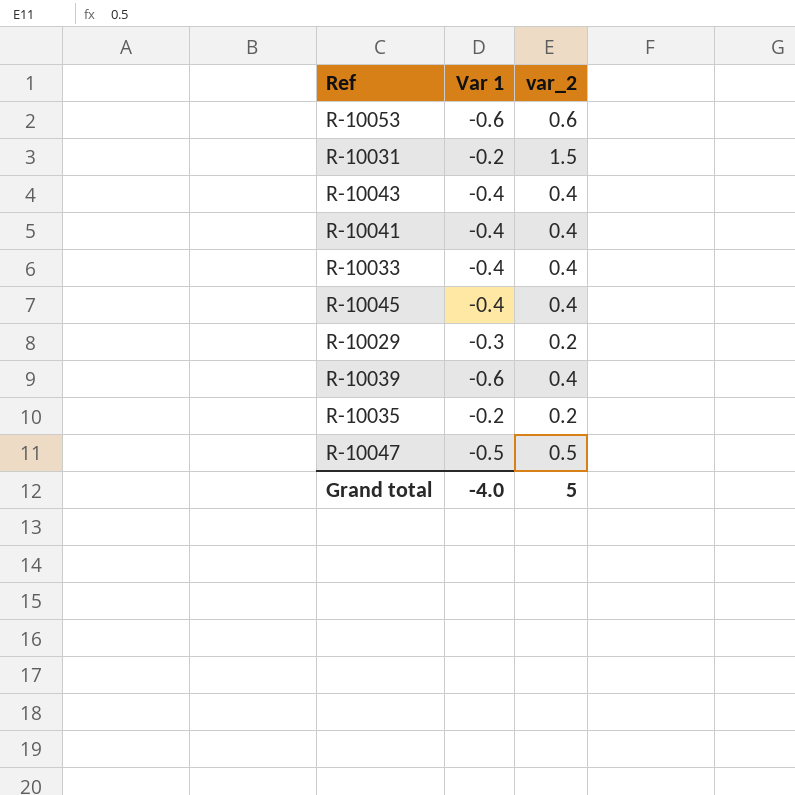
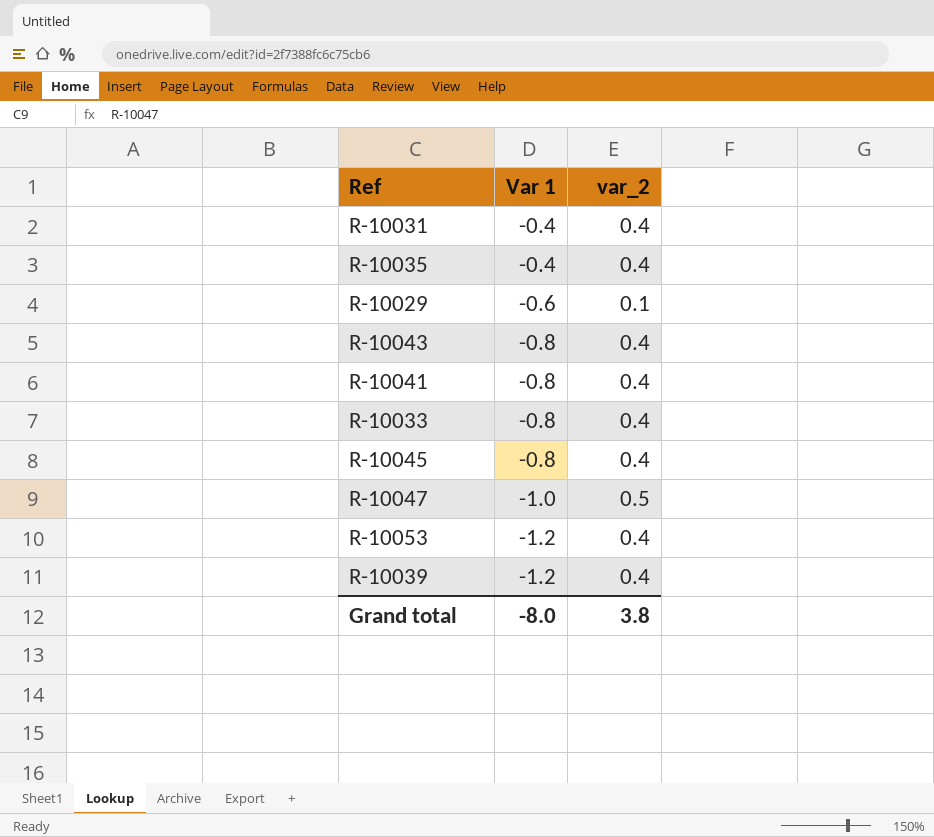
row order: none -> Var 1 descending
R-10031 | Var 1: -0.2 -> -0.4
R-10031 | var_2: 1.5 -> 0.4
R-10035 | Var 1: -0.2 -> -0.4
R-10035 | var_2: 0.2 -> 0.4
R-10029 | Var 1: -0.3 -> -0.6
R-10029 | var_2: 0.2 -> 0.1
R-10043 | Var 1: -0.4 -> -0.8
R-10041 | Var 1: -0.4 -> -0.8
R-10033 | Var 1: -0.4 -> -0.8
R-10045 | Var 1: -0.4 -> -0.8
R-10047 | Var 1: -0.5 -> -1.0
R-10053 | Var 1: -0.6 -> -1.2
R-10053 | var_2: 0.6 -> 0.4
R-10039 | Var 1: -0.6 -> -1.2
Grand total | Var 1: -4.0 -> -8.0
Grand total | var_2: 5 -> 3.8

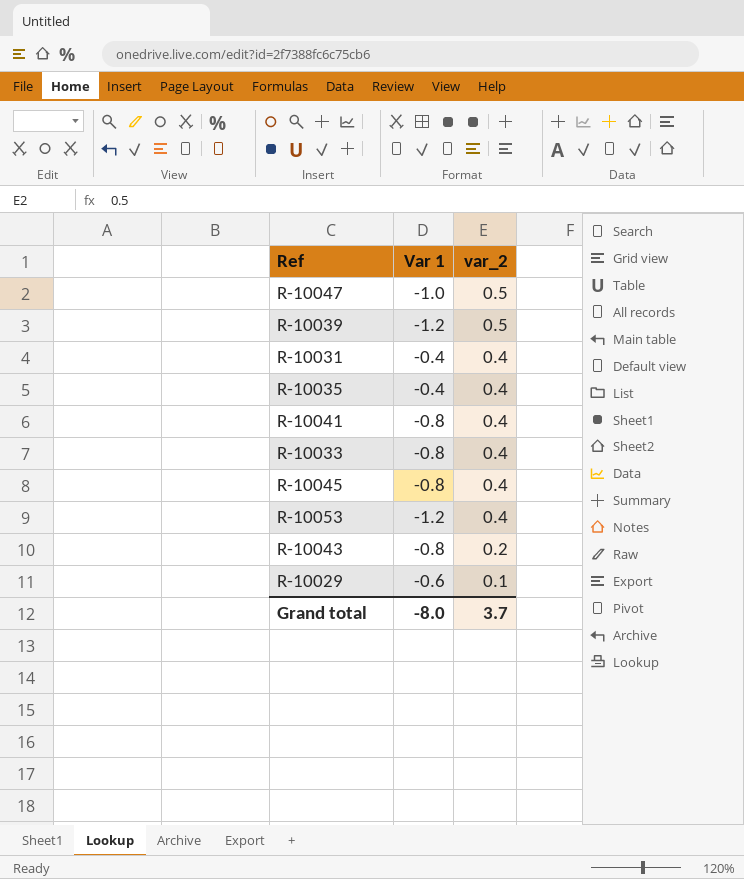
row order: Var 1 descending -> var_2 descending
R-10039 | var_2: 0.4 -> 0.5
R-10043 | var_2: 0.4 -> 0.2
Grand total | var_2: 3.8 -> 3.7

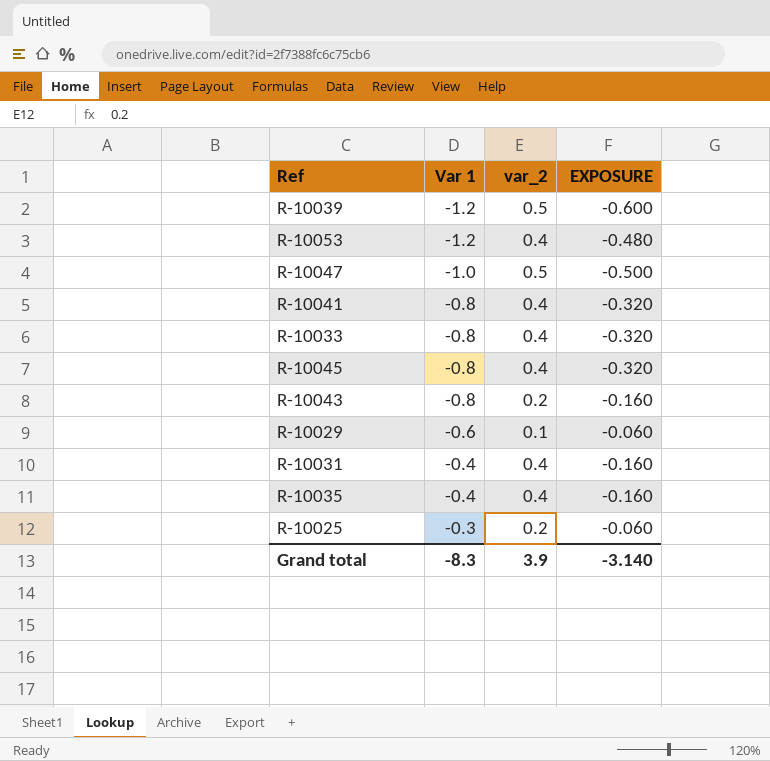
row order: var_2 descending -> Var 1 ascending
column EXPOSURE | formula: none -> [Var 1] * [var_2]
row R-10025: none -> -0.3 | 0.2 | -0.060
Grand total | Var 1: -8.0 -> -8.3
Grand total | var_2: 3.7 -> 3.9

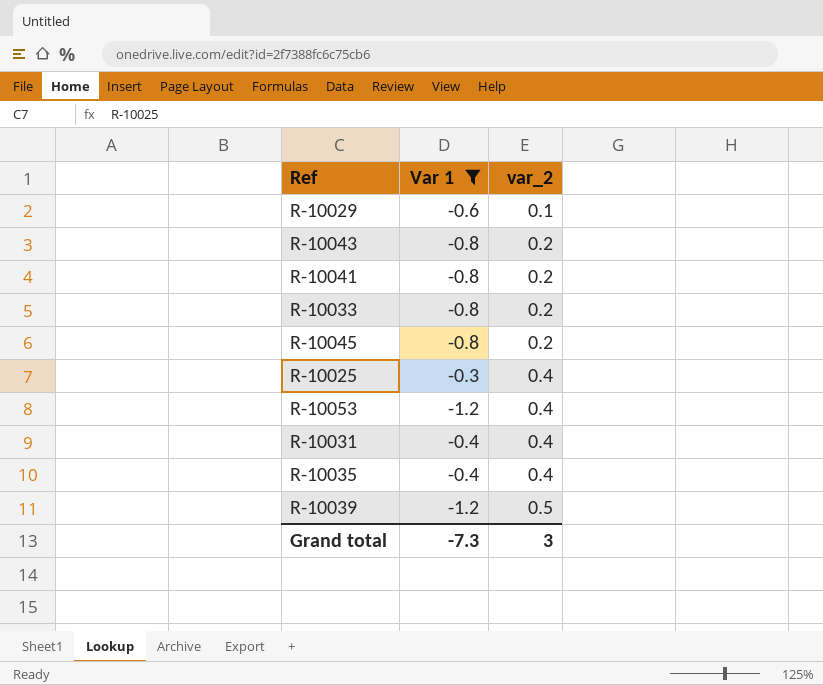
filter: none -> Var 1 != -1.0
row order: Var 1 ascending -> var_2 ascending
column EXPOSURE | formula: [Var 1] * [var_2] -> none
R-10041 | var_2: 0.4 -> 0.2
R-10033 | var_2: 0.4 -> 0.2
R-10045 | var_2: 0.4 -> 0.2
R-10025 | var_2: 0.2 -> 0.4
Grand total | Var 1: -8.3 -> -7.3
Grand total | var_2: 3.9 -> 3

